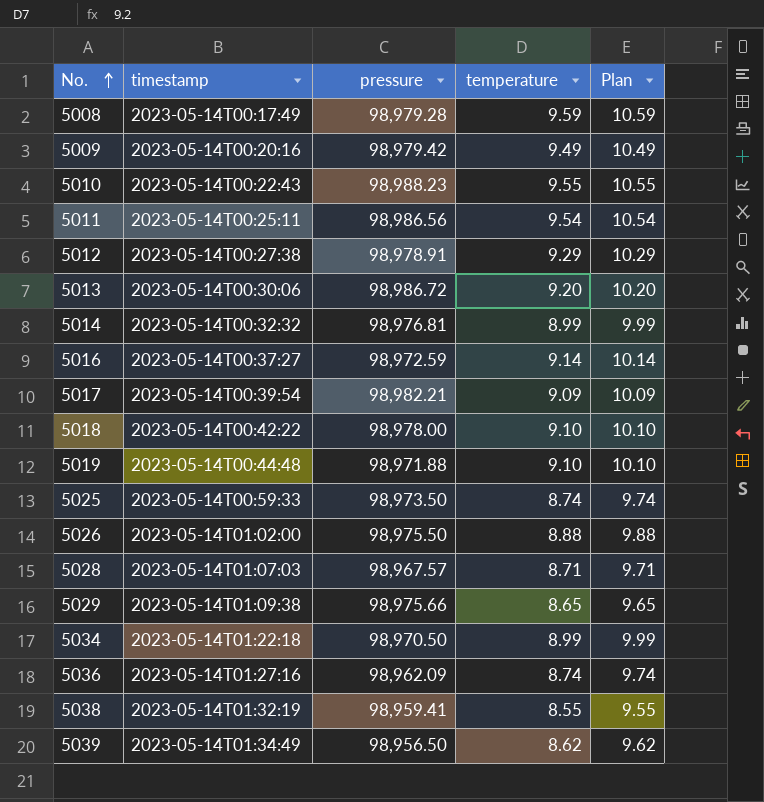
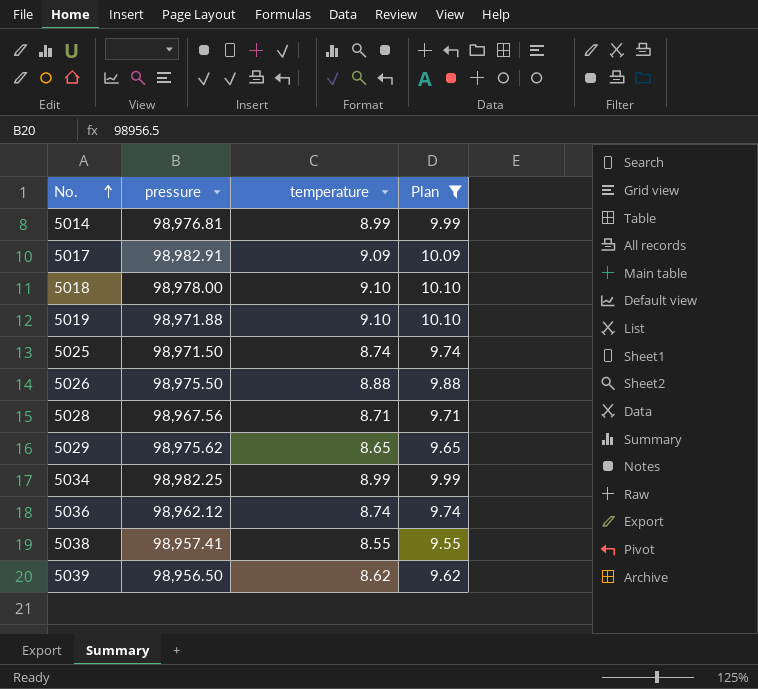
filter: none -> Plan <= 10.10
column timestamp | position: 2 -> none
5017 | pressure: 98,982.21 -> 98,982.91
5025 | pressure: 98,973.50 -> 98,971.50
5028 | pressure: 98,967.57 -> 98,967.56
5029 | pressure: 98,975.66 -> 98,975.62
5034 | pressure: 98,970.50 -> 98,982.25
5036 | pressure: 98,962.09 -> 98,962.12
5038 | pressure: 98,959.41 -> 98,957.41

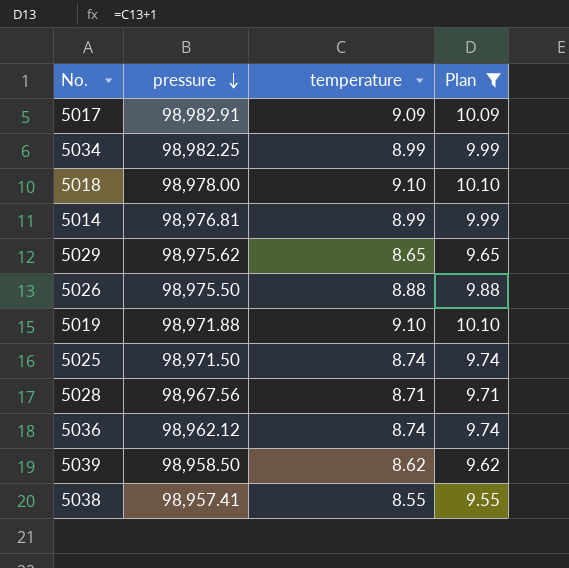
row order: No. ascending -> pressure descending
5039 | pressure: 98,956.50 -> 98,958.50

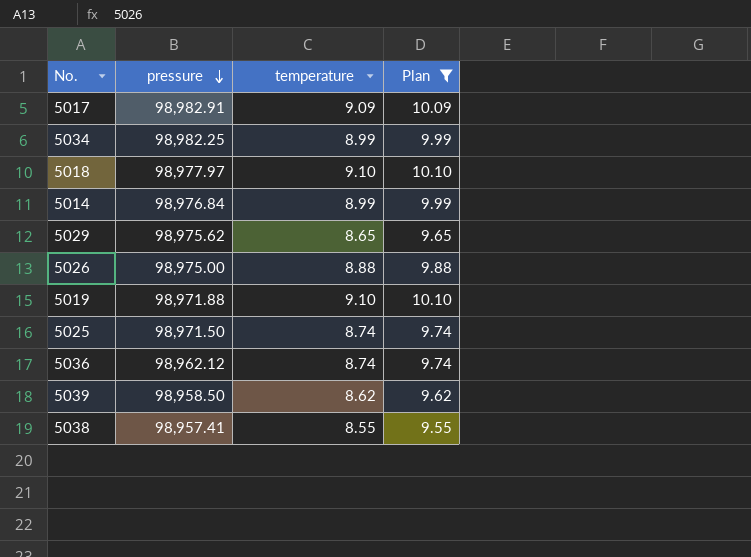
row 5028: 98,967.56 | 8.71 | 9.71 -> none
5018 | pressure: 98,978.00 -> 98,977.97
5014 | pressure: 98,976.81 -> 98,976.84
5026 | pressure: 98,975.50 -> 98,975.00

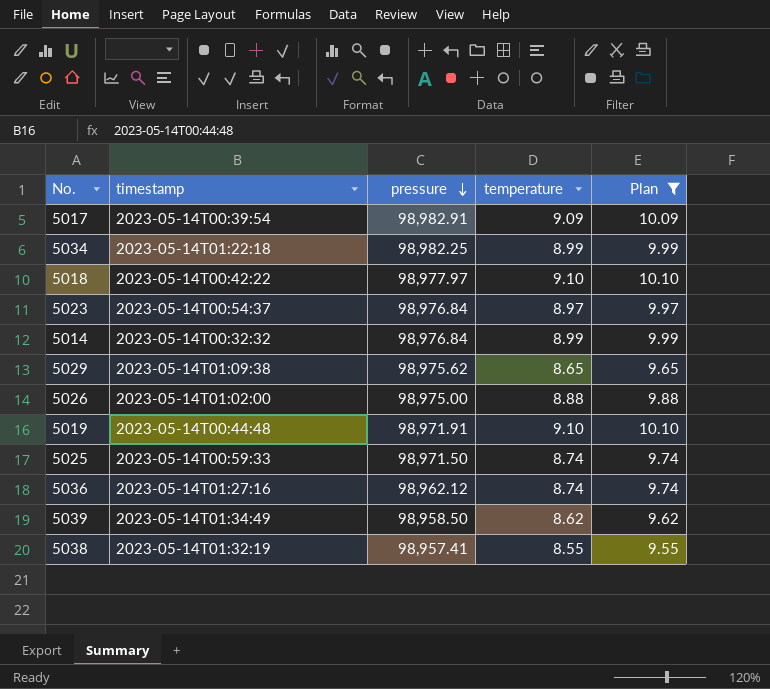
column timestamp | position: none -> 2
row 5023: none -> 2023-05-14T00:54:37 | 98,976.84 | 8.97 | 9.97
5019 | pressure: 98,971.88 -> 98,971.91

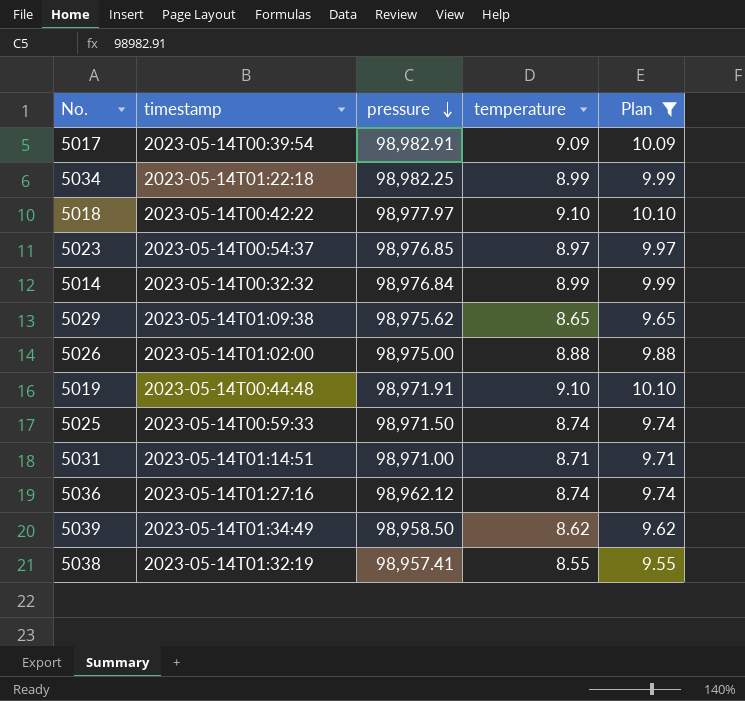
5023 | pressure: 98,976.84 -> 98,976.85
row 5031: none -> 2023-05-14T01:14:51 | 98,971.00 | 8.71 | 9.71

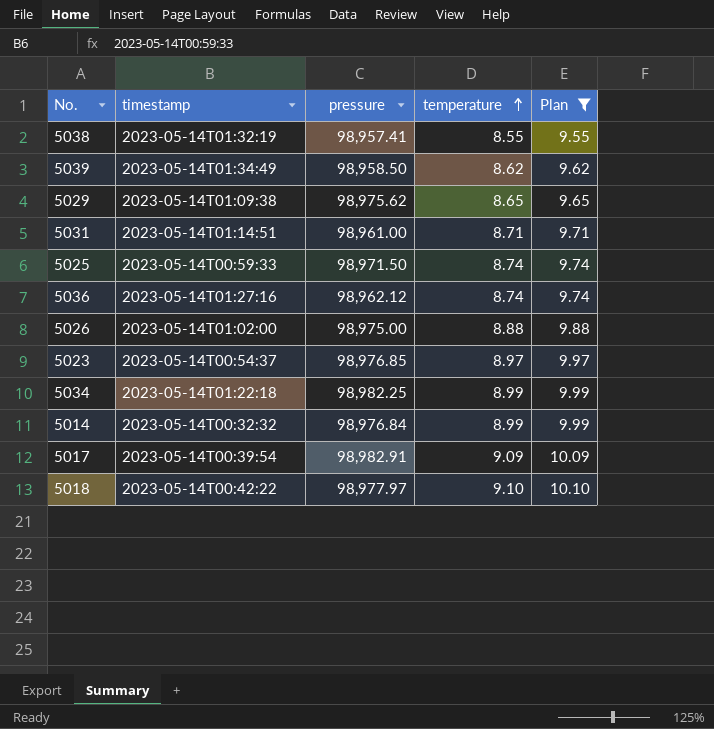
row order: pressure descending -> temperature ascending
row 5019: 2023-05-14T00:44:48 | 98,971.91 | 9.10 | 10.10 -> none
5031 | pressure: 98,971.00 -> 98,961.00

